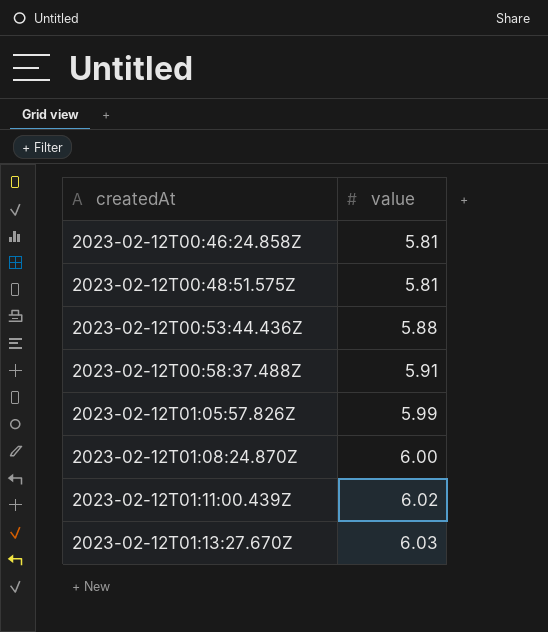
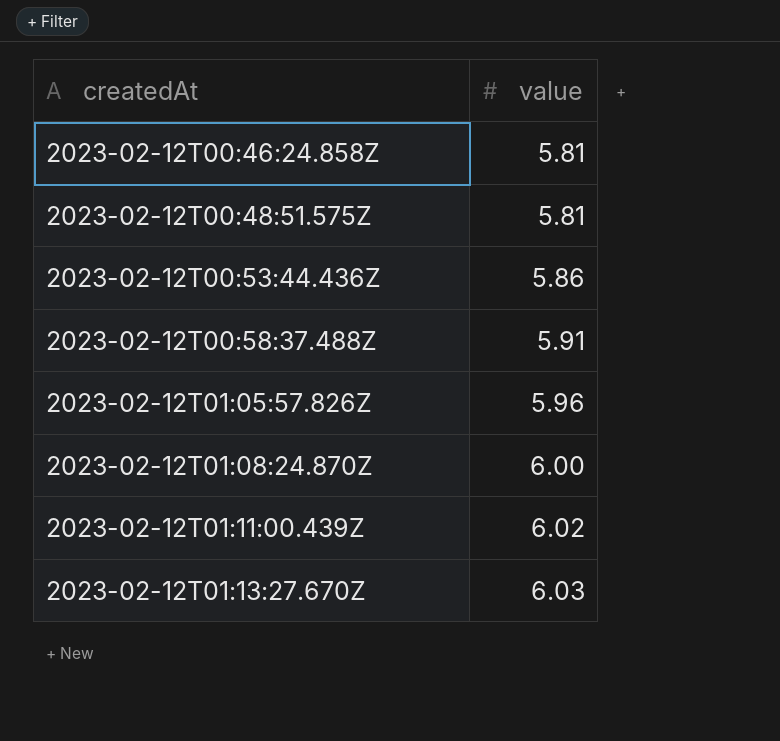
2023-02-12T00:53:44.436Z | value: 5.88 -> 5.86
2023-02-12T01:05:57.826Z | value: 5.99 -> 5.96

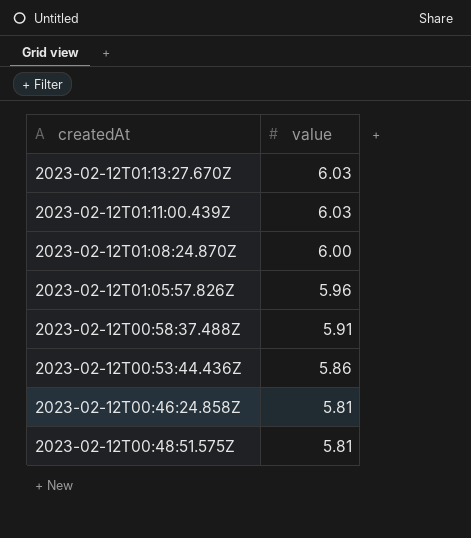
row order: createdAt ascending -> value descending
2023-02-12T01:11:00.439Z | value: 6.02 -> 6.03

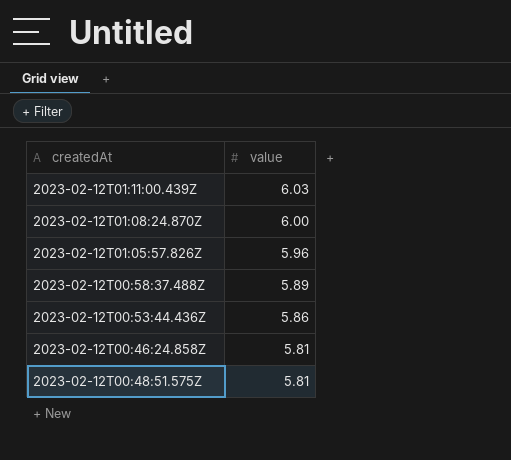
row 2023-02-12T01:13:27.670Z: 6.03 -> none
2023-02-12T00:58:37.488Z | value: 5.91 -> 5.89

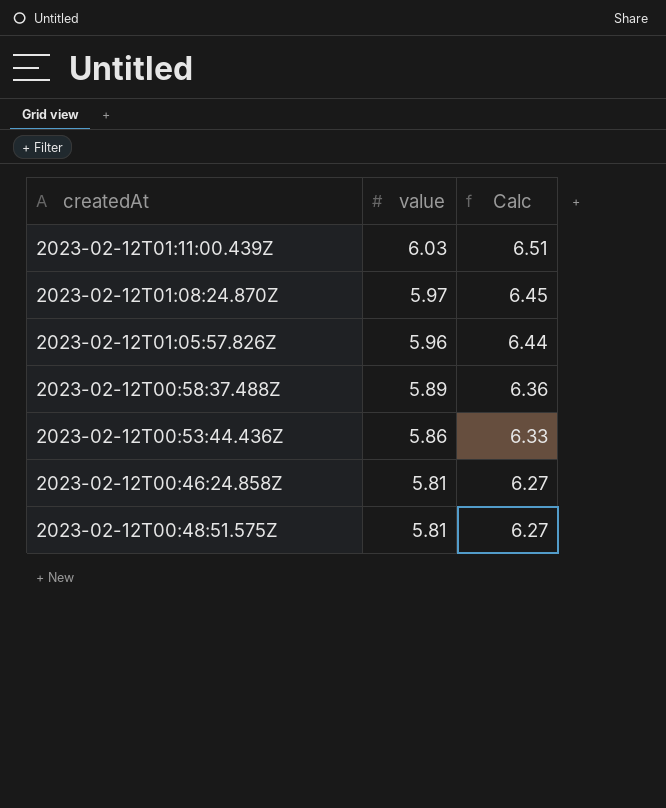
column Calc | formula: none -> [value] * 1.08
2023-02-12T01:08:24.870Z | value: 6.00 -> 5.97

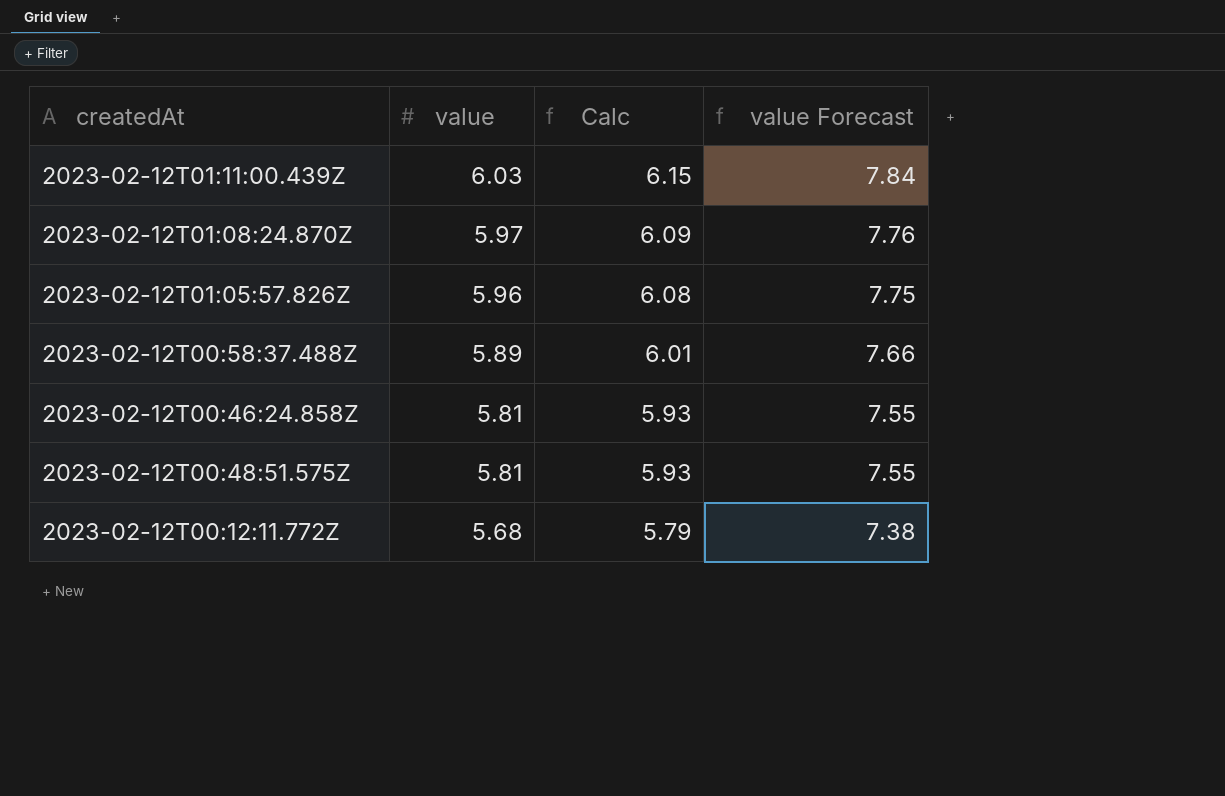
column Calc | formula: [value] * 1.08 -> [value] * 1.02
column value Forecast | formula: none -> [value] * 1.3
row 2023-02-12T00:53:44.436Z: 5.86 | 6.33 -> none
row 2023-02-12T00:12:11.772Z: none -> 5.68 | 5.79 | 7.38

